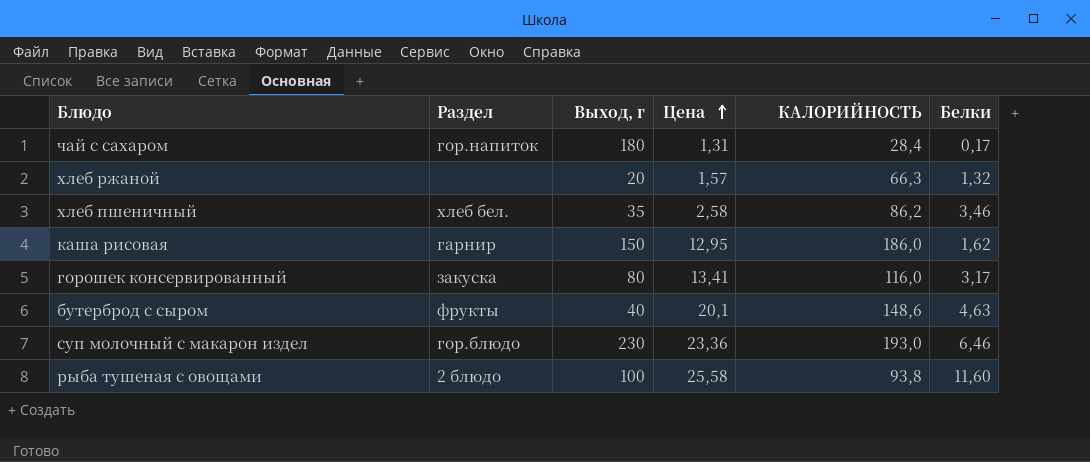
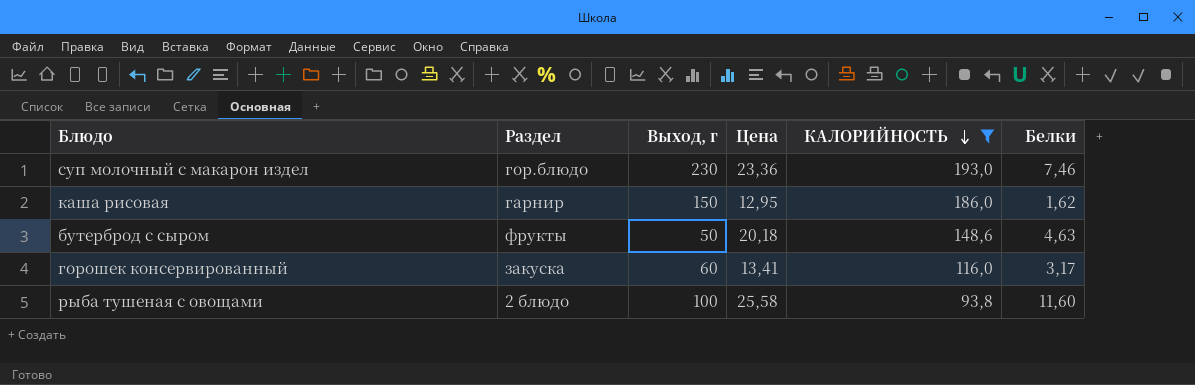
filter: none -> КАЛОРИЙНОСТЬ >= 93,8
row order: Цена ascending -> КАЛОРИЙНОСТЬ descending
суп молочный с макарон издел | Белки: 6,46 -> 7,46
бутерброд с сыром | Выход, г: 40 -> 50
бутерброд с сыром | Цена: 20,1 -> 20,18
горошек консервированный | Выход, г: 80 -> 60

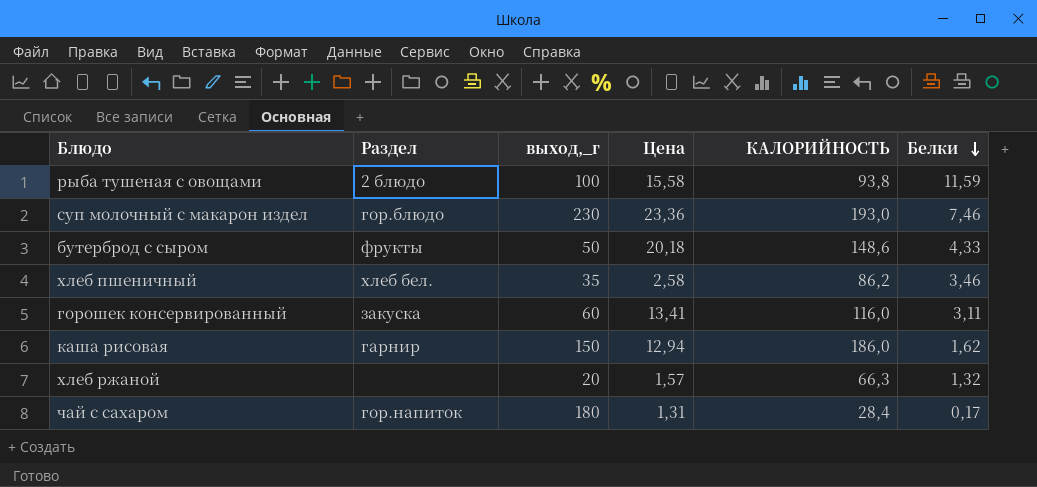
filter: КАЛОРИЙНОСТЬ >= 93,8 -> none
row order: КАЛОРИЙНОСТЬ descending -> Белки descending
column name: Выход, г -> выход,_г
рыба тушеная с овощами | Цена: 25,58 -> 15,58
рыба тушеная с овощами | Белки: 11,60 -> 11,59
бутерброд с сыром | Белки: 4,63 -> 4,33
горошек консервированный | Белки: 3,17 -> 3,11
каша рисовая | Цена: 12,95 -> 12,94

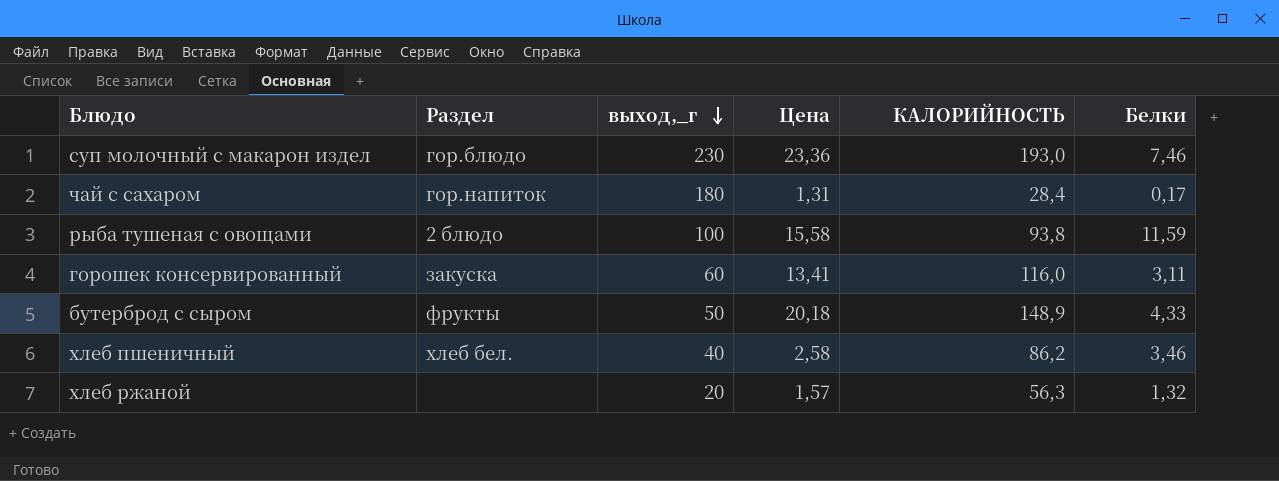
row order: Белки descending -> выход,_г descending
row каша рисовая: гарнир | 150 | 12,94 | 186,0 | 1,62 -> none
бутерброд с сыром | КАЛОРИЙНОСТЬ: 148,6 -> 148,9
хлеб пшеничный | выход,_г: 35 -> 40
хлеб ржаной | КАЛОРИЙНОСТЬ: 66,3 -> 56,3

